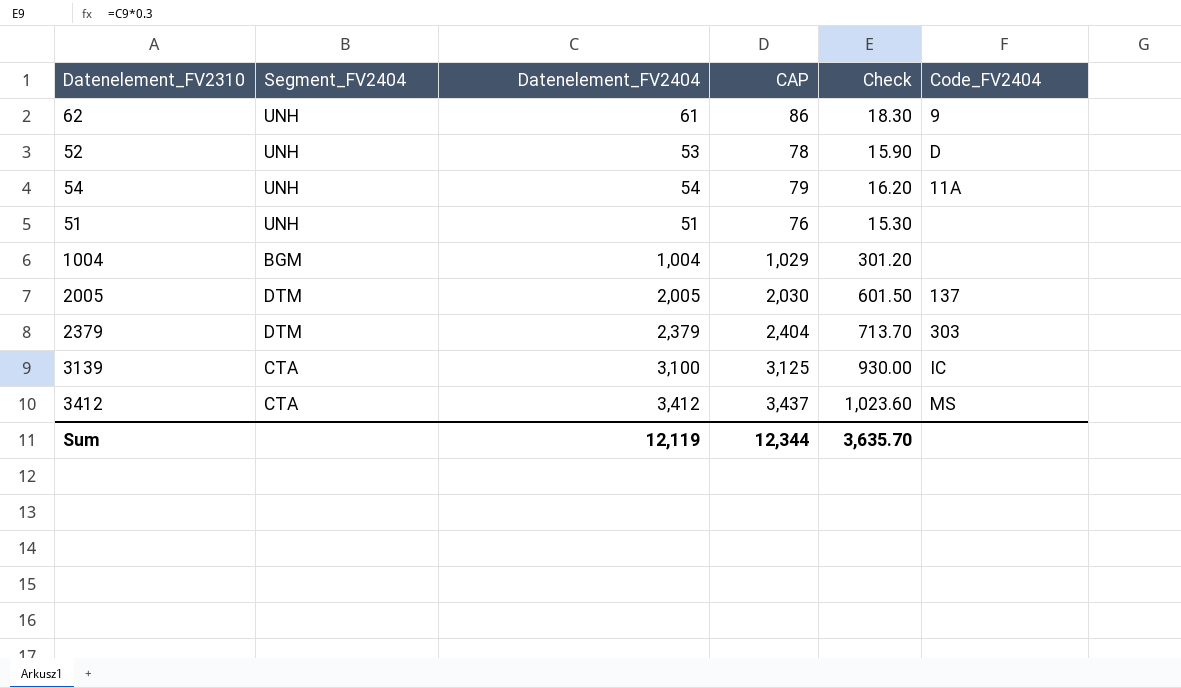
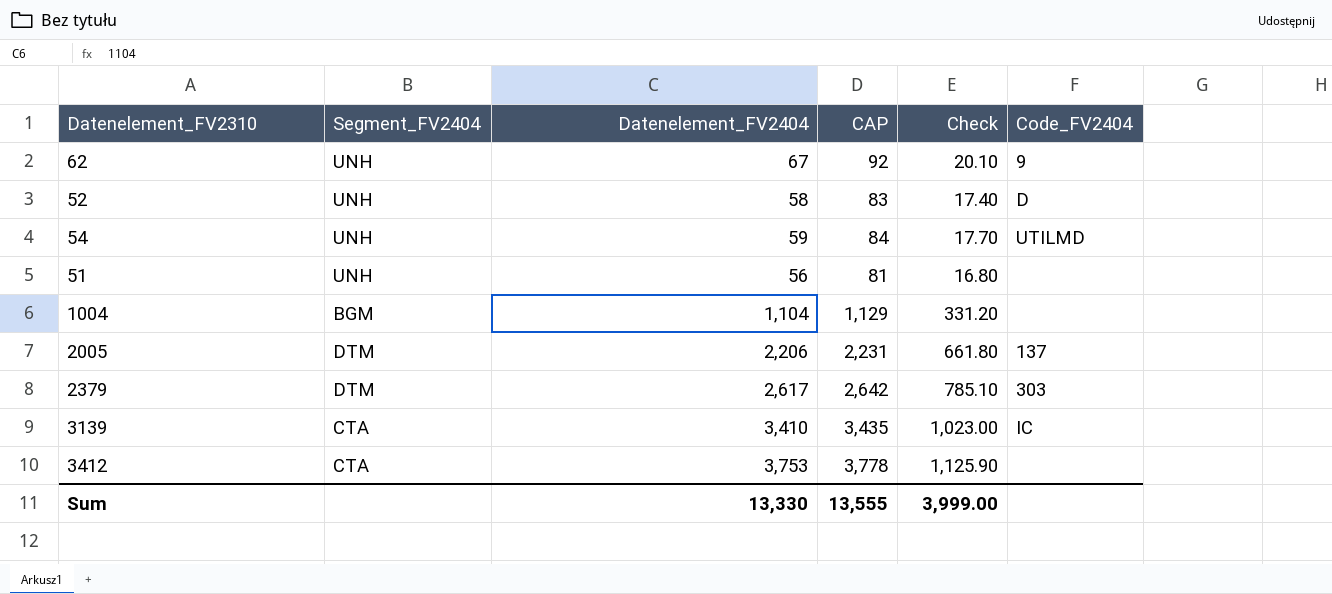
62 | Datenelement_FV2404: 61 -> 67
62 | CAP: 86 -> 92
62 | Check: 18.30 -> 20.10
52 | Datenelement_FV2404: 53 -> 58
52 | CAP: 78 -> 83
52 | Check: 15.90 -> 17.40
54 | Datenelement_FV2404: 54 -> 59
54 | CAP: 79 -> 84
54 | Check: 16.20 -> 17.70
54 | Code_FV2404: 11A -> UTILMD
51 | Datenelement_FV2404: 51 -> 56
51 | CAP: 76 -> 81
51 | Check: 15.30 -> 16.80
1004 | Datenelement_FV2404: 1,004 -> 1,104
1004 | CAP: 1,029 -> 1,129
1004 | Check: 301.20 -> 331.20
2005 | Datenelement_FV2404: 2,005 -> 2,206
2005 | CAP: 2,030 -> 2,231
2005 | Check: 601.50 -> 661.80
2379 | Datenelement_FV2404: 2,379 -> 2,617
2379 | CAP: 2,404 -> 2,642
2379 | Check: 713.70 -> 785.10
3139 | Datenelement_FV2404: 3,100 -> 3,410
3139 | CAP: 3,125 -> 3,435
3139 | Check: 930.00 -> 1,023.00
3412 | Datenelement_FV2404: 3,412 -> 3,753
3412 | CAP: 3,437 -> 3,778
3412 | Check: 1,023.60 -> 1,125.90
3412 | Code_FV2404: MS -> none
Sum | Datenelement_FV2404: 12,119 -> 13,330
Sum | CAP: 12,344 -> 13,555
Sum | Check: 3,635.70 -> 3,999.00

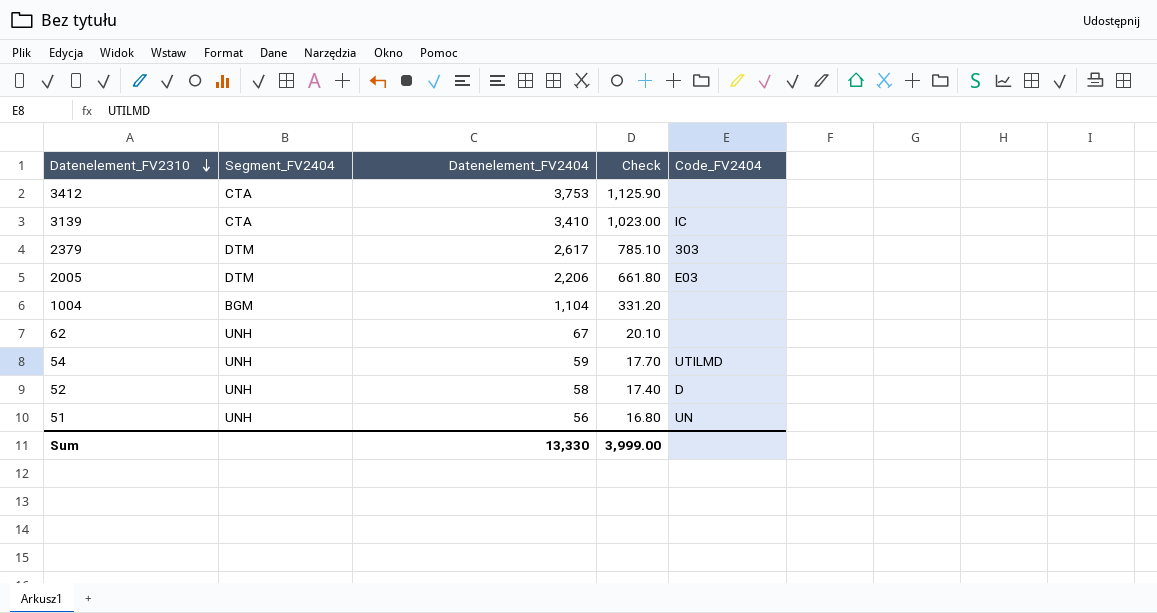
row order: none -> Datenelement_FV2310 descending
column CAP | formula: [Datenelement_FV2404] + 25 -> none
2005 | Code_FV2404: 137 -> E03
62 | Code_FV2404: 9 -> none
51 | Code_FV2404: none -> UN

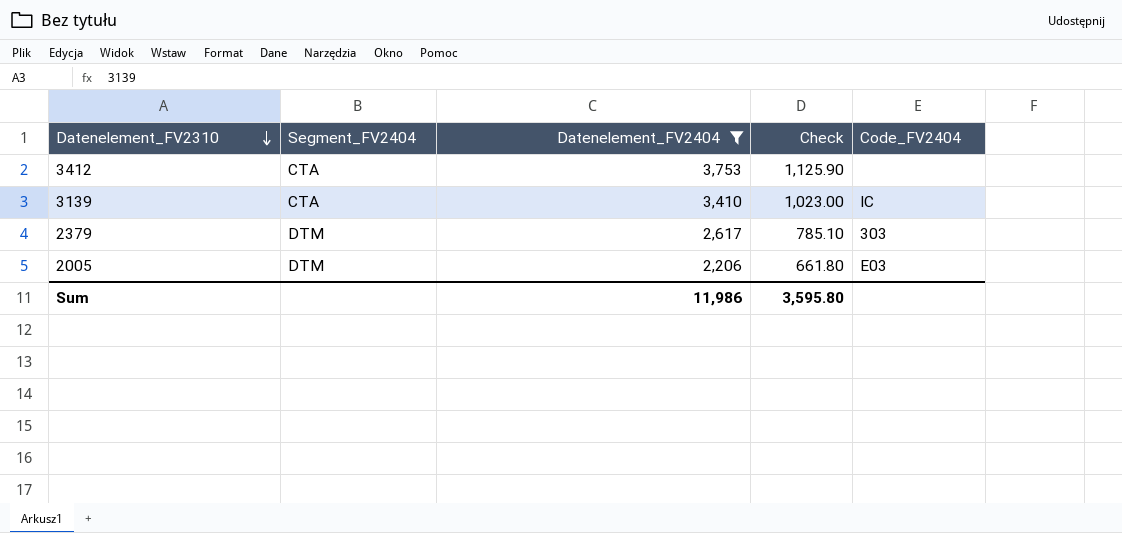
filter: none -> Datenelement_FV2404 >= 2,206
Sum | Datenelement_FV2404: 13,330 -> 11,986
Sum | Check: 3,999.00 -> 3,595.80

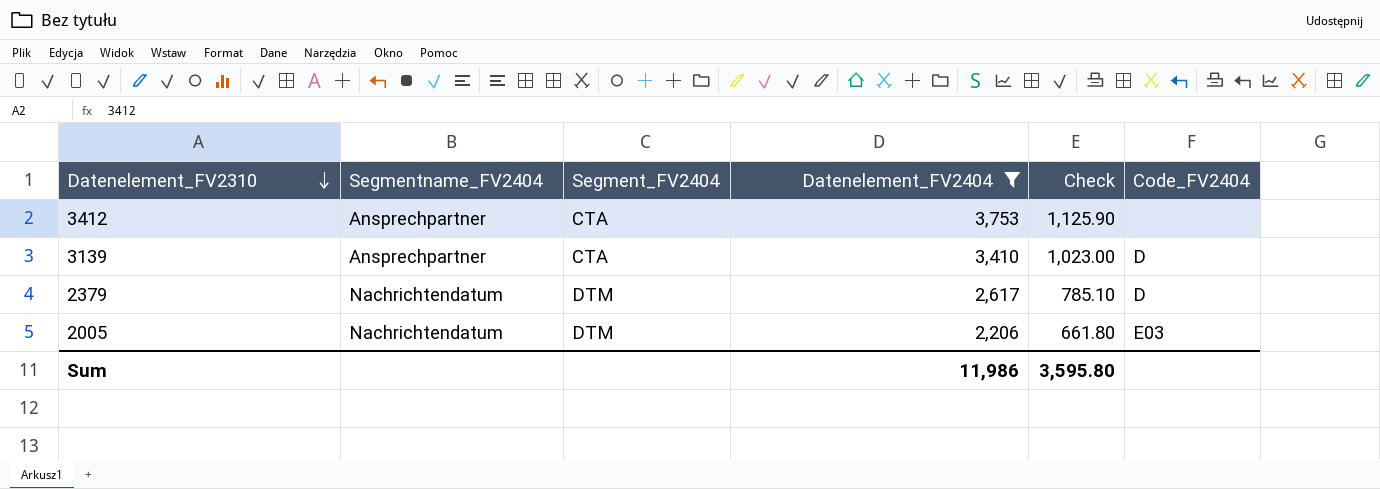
column Segmentname_FV2404 | position: none -> 2
3139 | Code_FV2404: IC -> D
2379 | Code_FV2404: 303 -> D

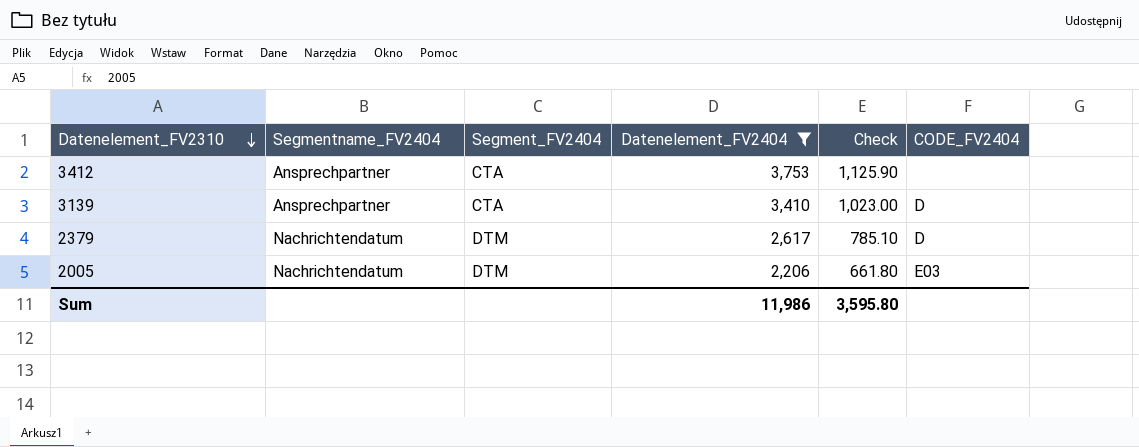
column name: Code_FV2404 -> CODE_FV2404

